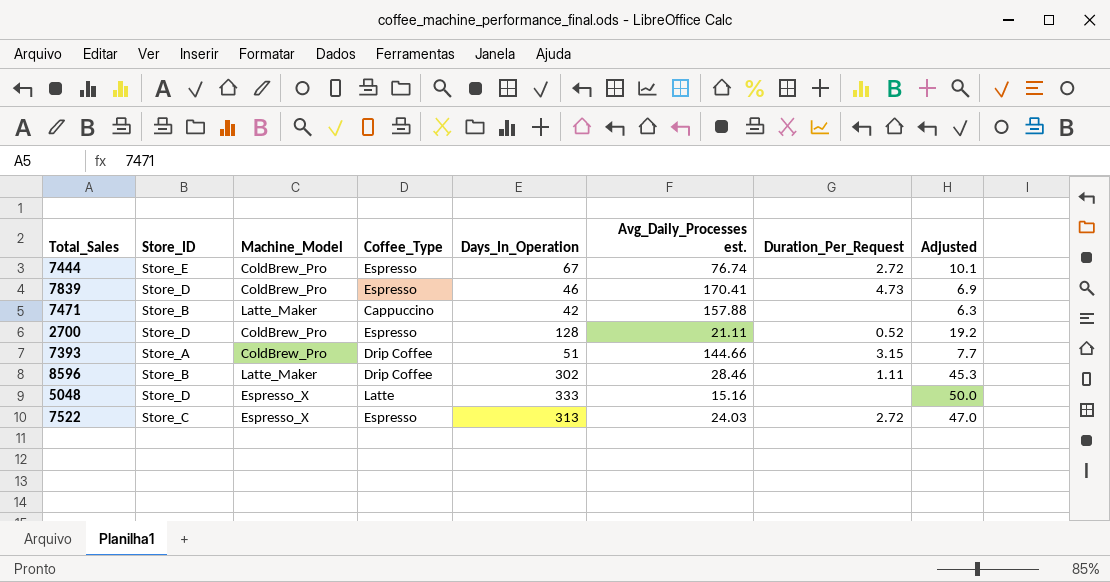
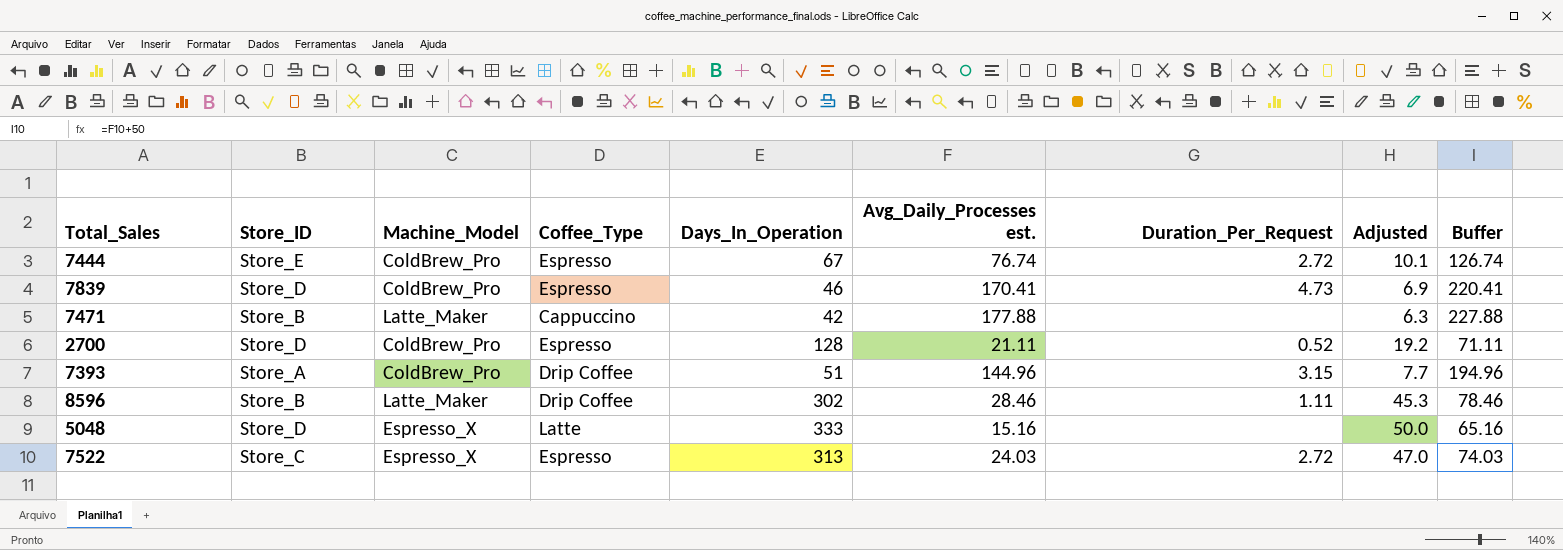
column Buffer | formula: none -> [Avg_Daily_Processes est.] + 50
7471 | Avg_Daily_Processes est.: 157.88 -> 177.88
7393 | Avg_Daily_Processes est.: 144.66 -> 144.96

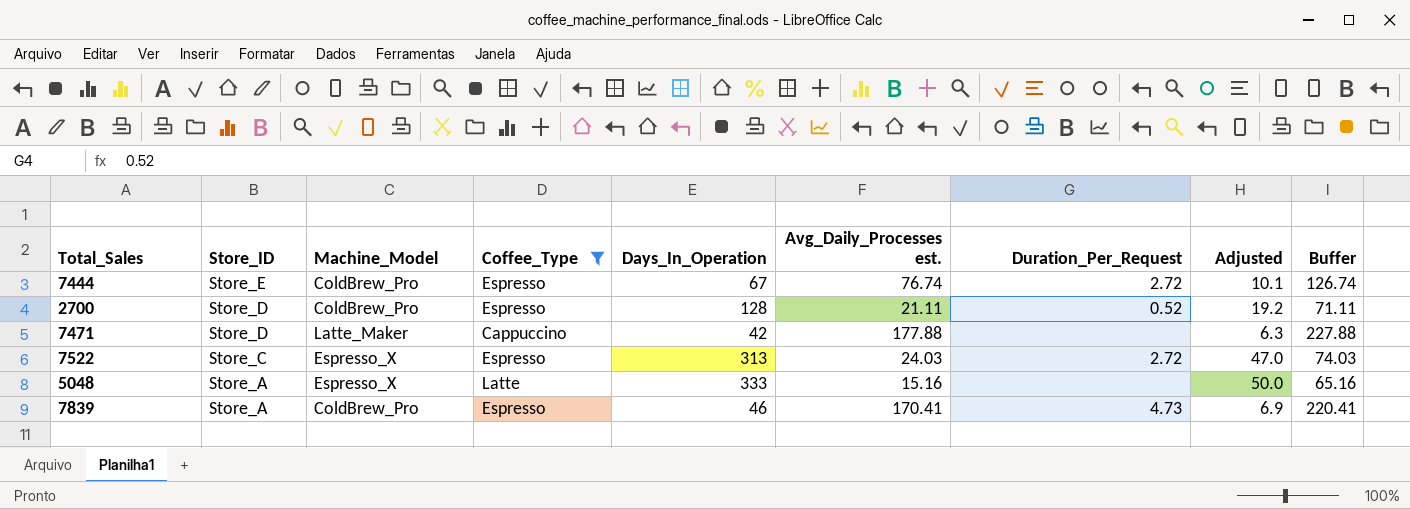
filter: none -> Coffee_Type != Drip Coffee
row order: none -> Store_ID descending
7471 | Store_ID: Store_B -> Store_D
5048 | Store_ID: Store_D -> Store_A
7839 | Store_ID: Store_D -> Store_A

